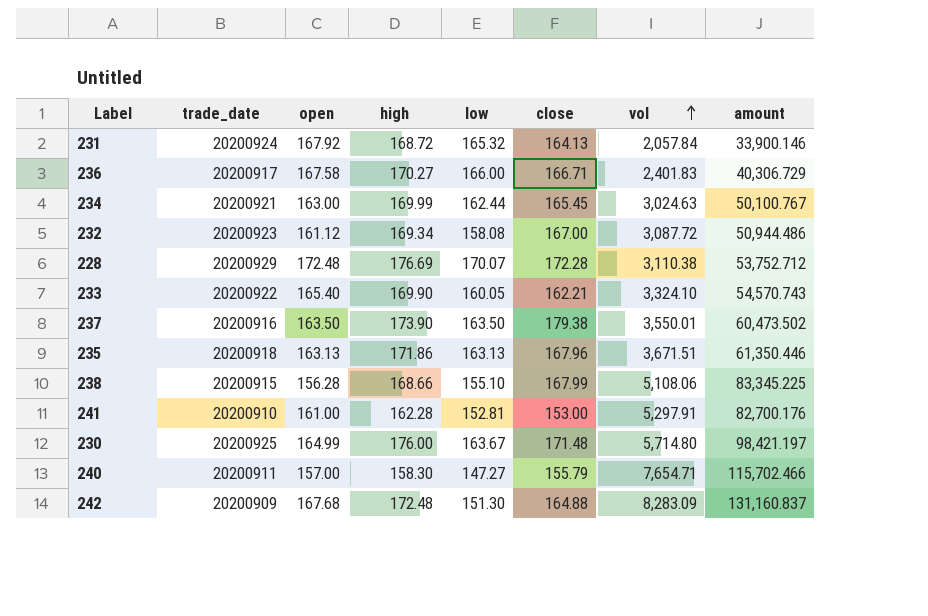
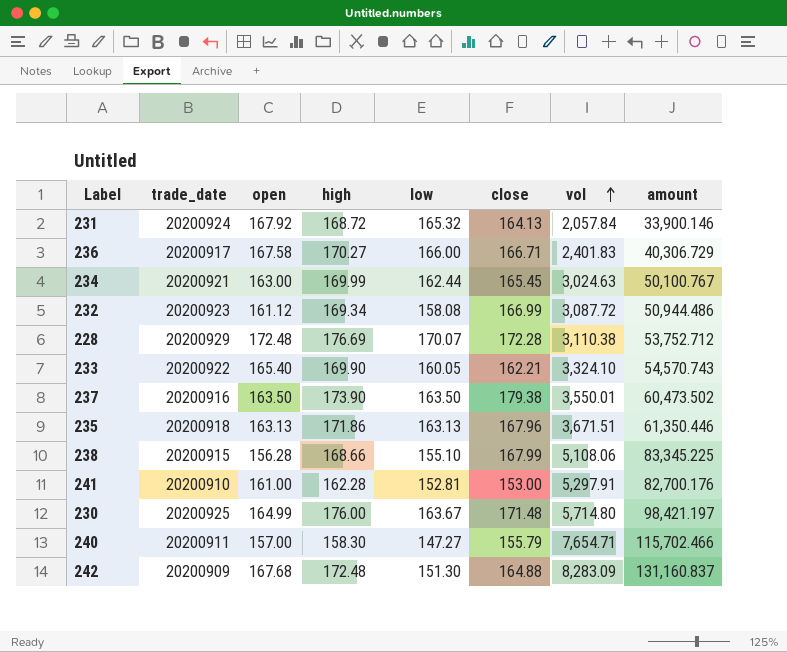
232 | close: 167.00 -> 166.99

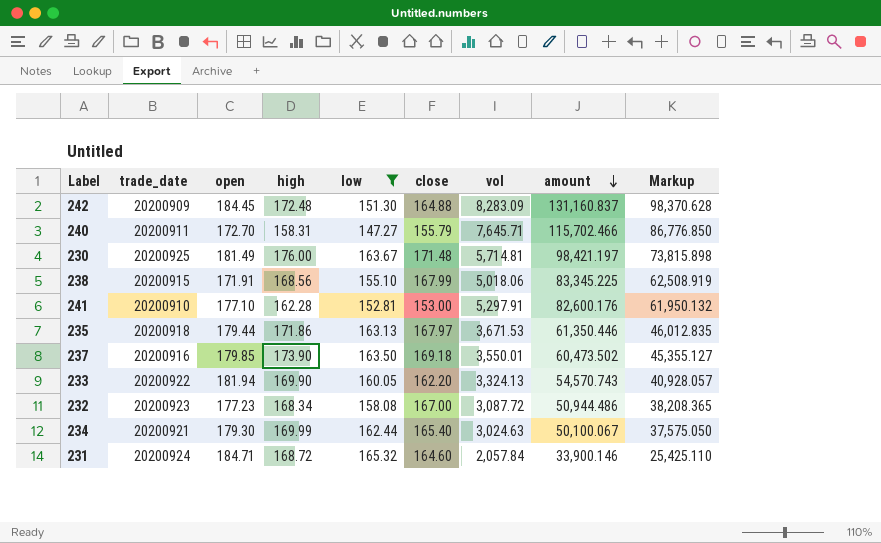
filter: none -> low <= 165.32
row order: vol ascending -> amount descending
column Markup | formula: none -> [amount] * 0.75
242 | open: 167.68 -> 184.45
240 | open: 157.00 -> 172.70
240 | high: 158.30 -> 158.31
240 | vol: 7,654.71 -> 7,645.71
230 | open: 164.99 -> 181.49
230 | vol: 5,714.80 -> 5,714.81
238 | open: 156.28 -> 171.91
238 | high: 168.66 -> 168.56
238 | vol: 5,108.06 -> 5,018.06
241 | open: 161.00 -> 177.10
241 | amount: 82,700.176 -> 82,600.176
235 | open: 163.13 -> 179.44
235 | close: 167.96 -> 167.97
235 | vol: 3,671.51 -> 3,671.53
237 | open: 163.50 -> 179.85
237 | close: 179.38 -> 169.18
233 | open: 165.40 -> 181.94
233 | close: 162.21 -> 162.20
233 | vol: 3,324.10 -> 3,324.13
232 | open: 161.12 -> 177.23
232 | high: 169.34 -> 168.34
232 | close: 166.99 -> 167.00
234 | open: 163.00 -> 179.30
234 | close: 165.45 -> 165.40
234 | amount: 50,100.767 -> 50,100.067
231 | open: 167.92 -> 184.71
231 | close: 164.13 -> 164.60

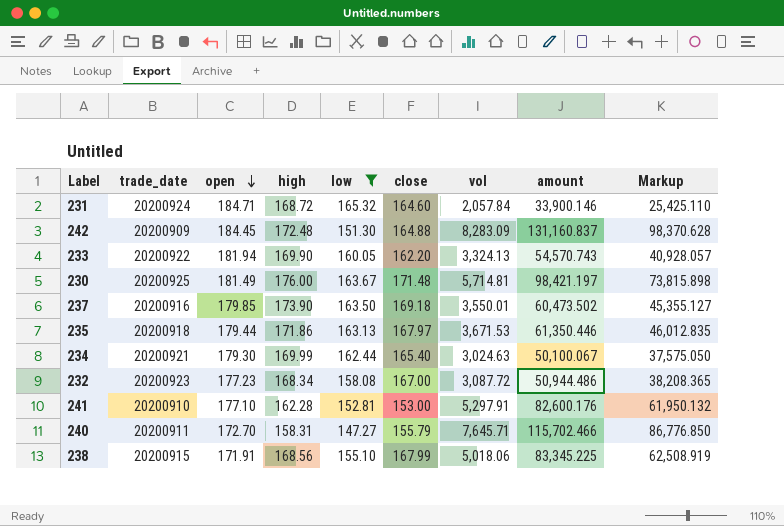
row order: amount descending -> open descending

